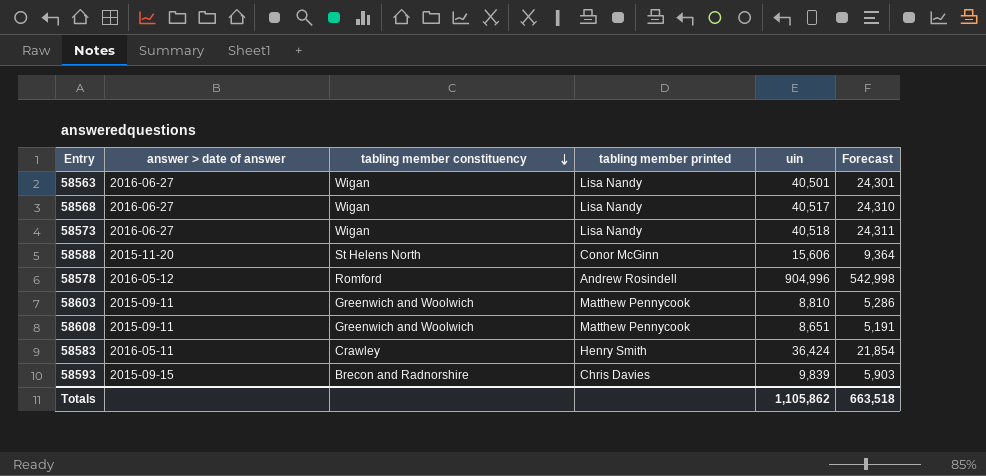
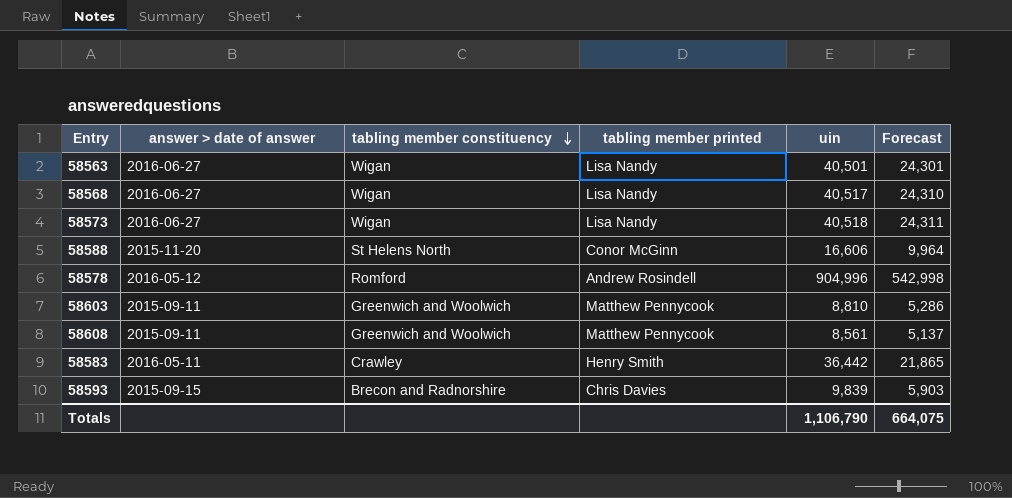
58588 | uin: 15,606 -> 16,606
58588 | Forecast: 9,364 -> 9,964
58608 | uin: 8,651 -> 8,561
58608 | Forecast: 5,191 -> 5,137
58583 | uin: 36,424 -> 36,442
58583 | Forecast: 21,854 -> 21,865
Totals | uin: 1,105,862 -> 1,106,790
Totals | Forecast: 663,518 -> 664,075

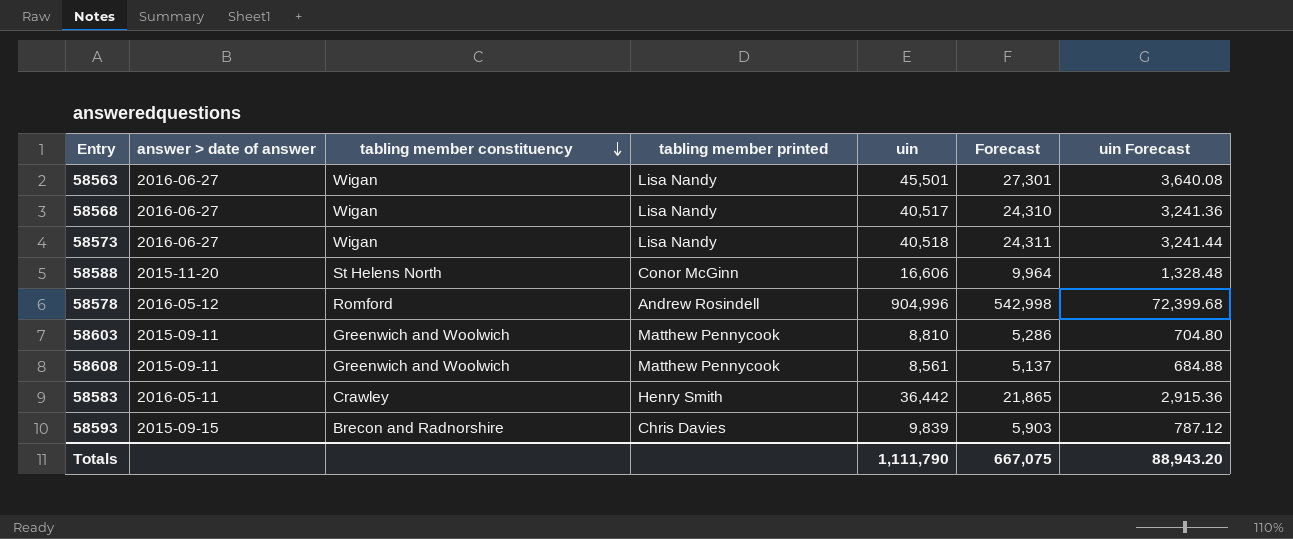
column uin Forecast | formula: none -> [uin] * 0.08
58563 | uin: 40,501 -> 45,501
58563 | Forecast: 24,301 -> 27,301
Totals | uin: 1,106,790 -> 1,111,790
Totals | Forecast: 664,075 -> 667,075

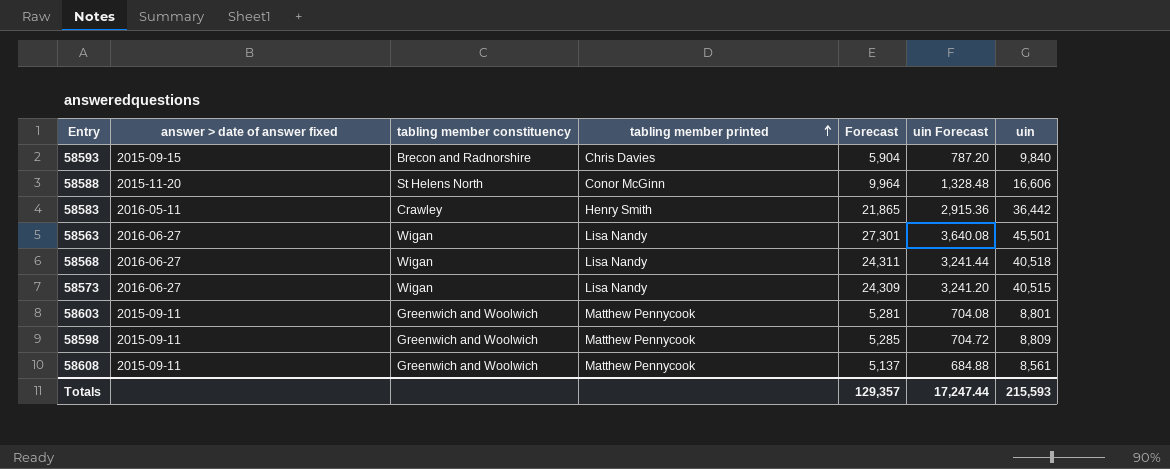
row order: tabling member constituency descending -> tabling member printed ascending
column name: answer > date of answer -> answer > date of answer fixed
column uin | position: 5 -> 7
row 58578: 2016-05-12 | Romford | Andrew Rosindell | 904,996 | 542,998 | 72,399.68 -> none
58593 | Forecast: 5,903 -> 5,904
58593 | uin Forecast: 787.12 -> 787.20
58593 | uin: 9,839 -> 9,840
58568 | Forecast: 24,310 -> 24,311
58568 | uin Forecast: 3,241.36 -> 3,241.44
58568 | uin: 40,517 -> 40,518
58573 | Forecast: 24,311 -> 24,309
58573 | uin Forecast: 3,241.44 -> 3,241.20
58573 | uin: 40,518 -> 40,515
58603 | Forecast: 5,286 -> 5,281
58603 | uin Forecast: 704.80 -> 704.08
58603 | uin: 8,810 -> 8,801
row 58598: none -> 2015-09-11 | Greenwich and Woolwich | Matthew Pennycook | 5,285 | 704.72 | 8,809
Totals | Forecast: 667,075 -> 129,357
Totals | uin Forecast: 88,943.20 -> 17,247.44
Totals | uin: 1,111,790 -> 215,593

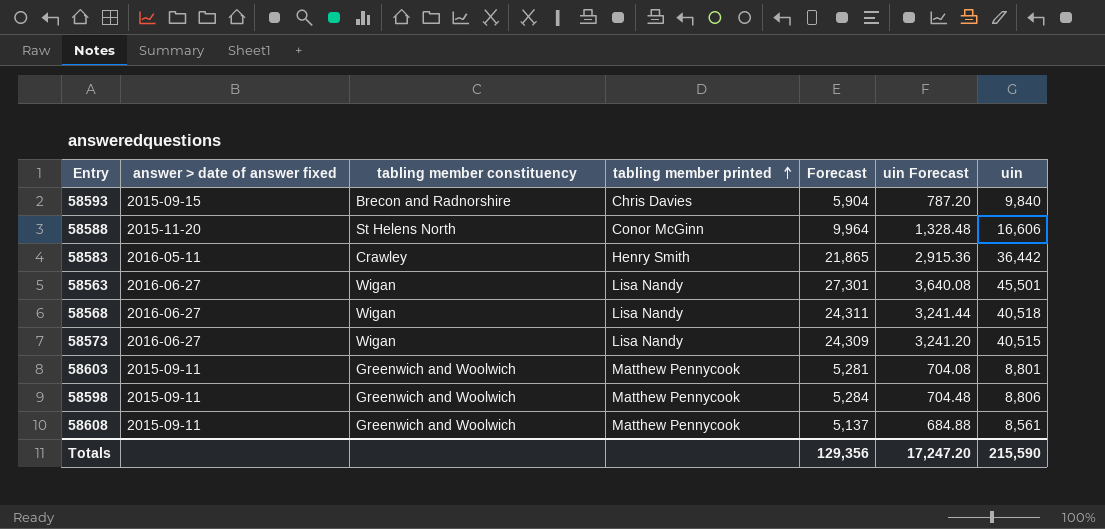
58598 | Forecast: 5,285 -> 5,284
58598 | uin Forecast: 704.72 -> 704.48
58598 | uin: 8,809 -> 8,806
Totals | Forecast: 129,357 -> 129,356
Totals | uin Forecast: 17,247.44 -> 17,247.20
Totals | uin: 215,593 -> 215,590

